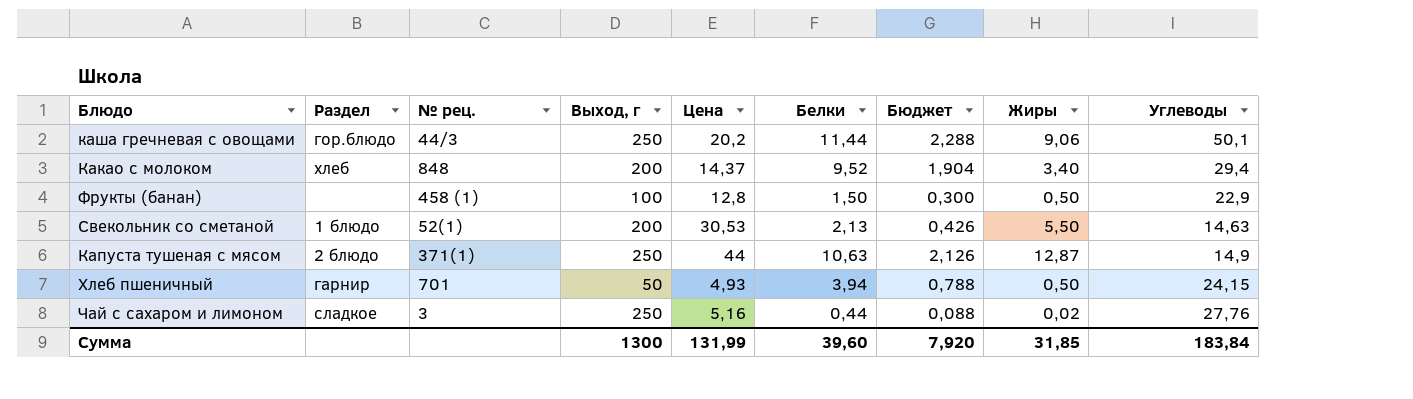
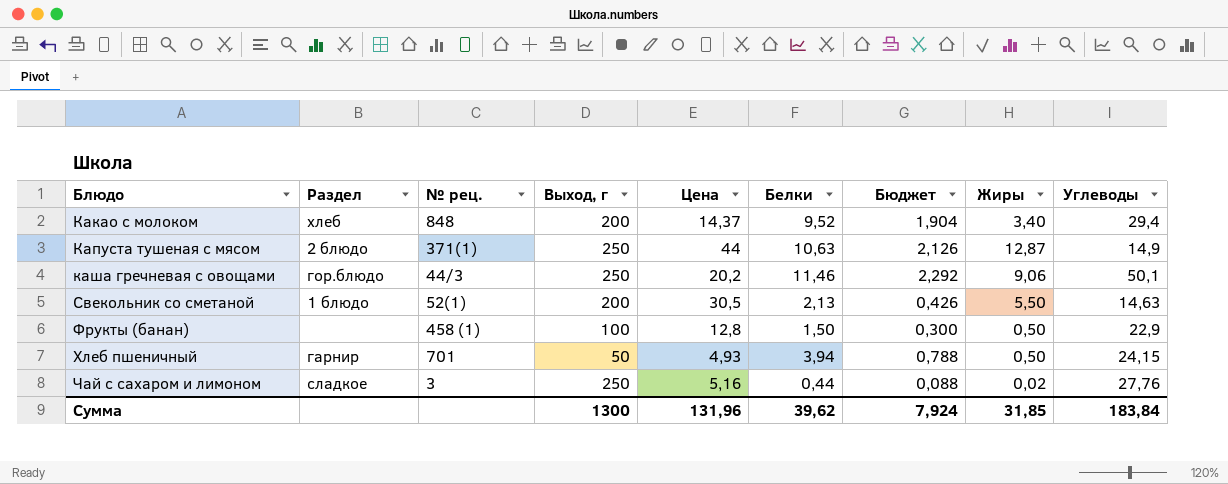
row order: none -> Блюдо ascending
каша гречневая с овощами | Белки: 11,44 -> 11,46
каша гречневая с овощами | Бюджет: 2,288 -> 2,292
Свекольник со сметаной | Цена: 30,53 -> 30,5
Сумма | Цена: 131,99 -> 131,96
Сумма | Белки: 39,60 -> 39,62
Сумма | Бюджет: 7,920 -> 7,924

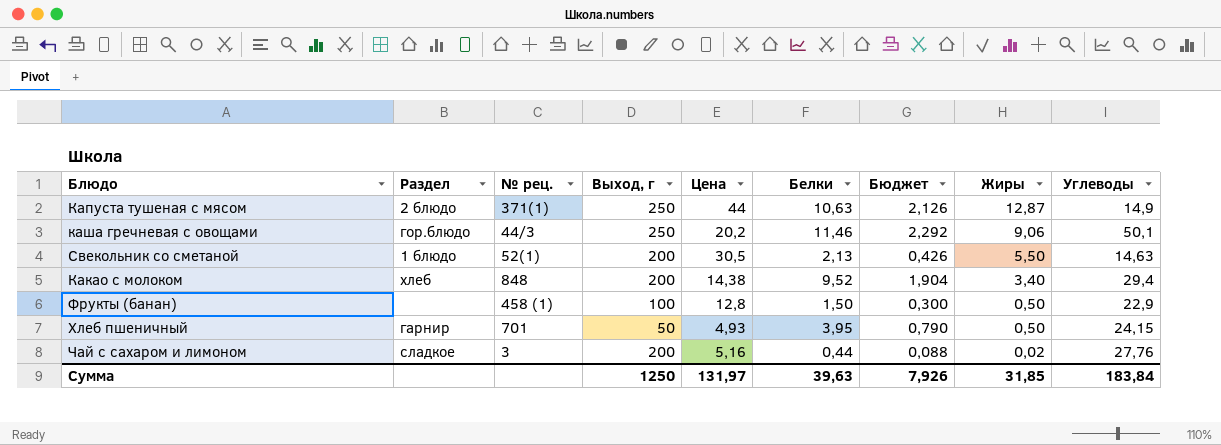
row order: Блюдо ascending -> Жиры descending
Какао с молоком | Цена: 14,37 -> 14,38
Хлеб пшеничный | Белки: 3,94 -> 3,95
Хлеб пшеничный | Бюджет: 0,788 -> 0,790
Чай с сахаром и лимоном | Выход, г: 250 -> 200
Сумма | Выход, г: 1300 -> 1250
Сумма | Цена: 131,96 -> 131,97
Сумма | Белки: 39,62 -> 39,63
Сумма | Бюджет: 7,924 -> 7,926

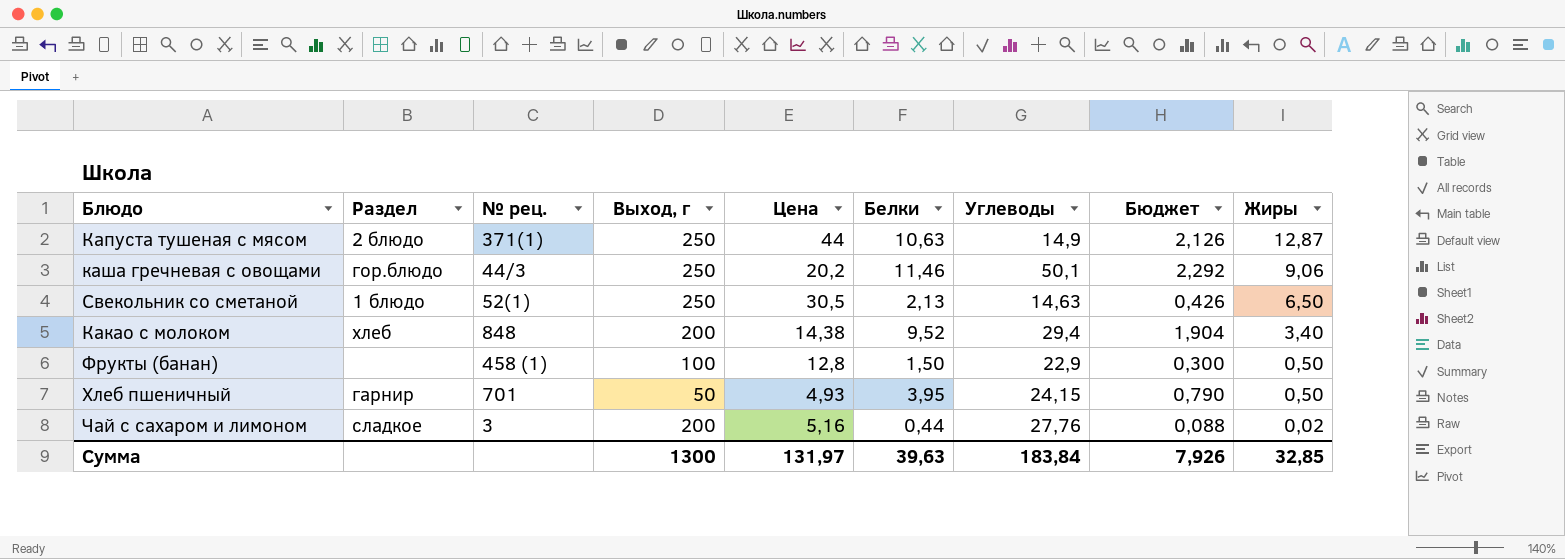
column Углеводы | position: 9 -> 7
Свекольник со сметаной | Выход, г: 200 -> 250
Свекольник со сметаной | Жиры: 5,50 -> 6,50
Сумма | Выход, г: 1250 -> 1300
Сумма | Жиры: 31,85 -> 32,85

